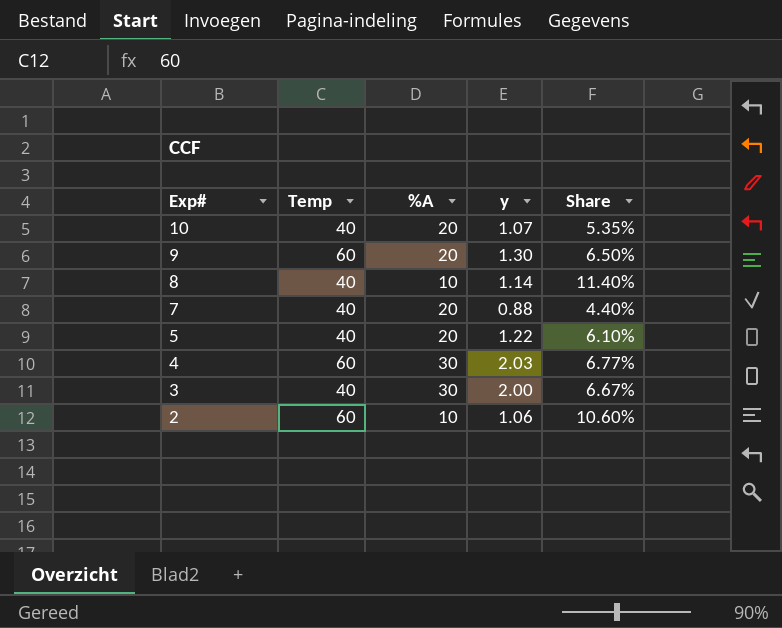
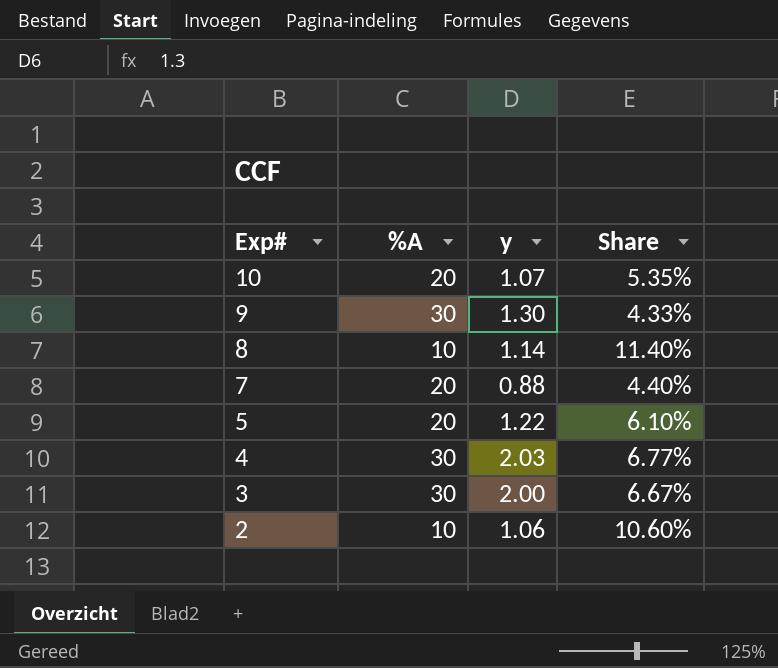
column Temp | position: 2 -> none
9 | %A: 20 -> 30
9 | Share: 6.50% -> 4.33%

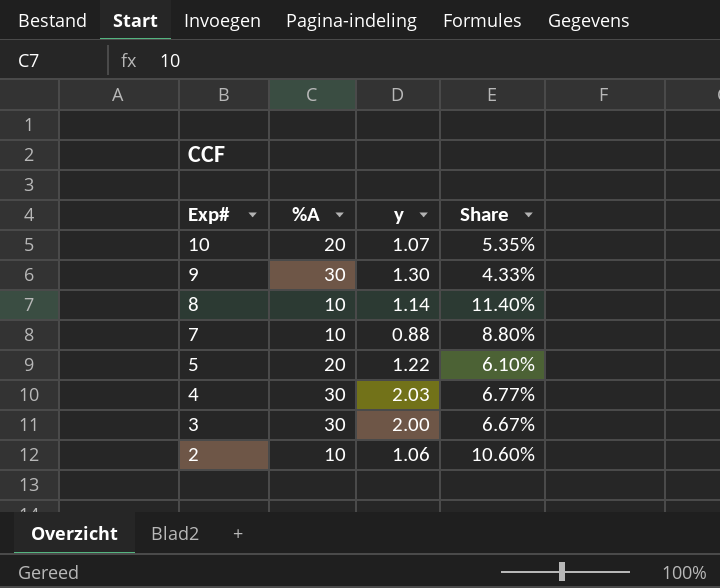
7 | %A: 20 -> 10
7 | Share: 4.40% -> 8.80%

